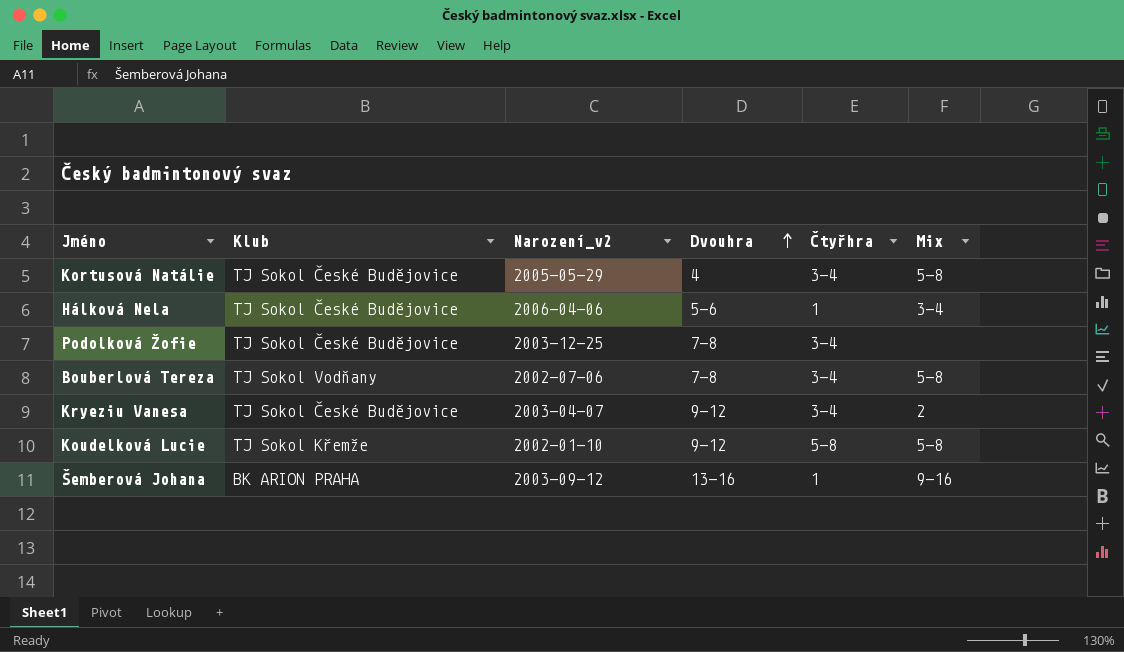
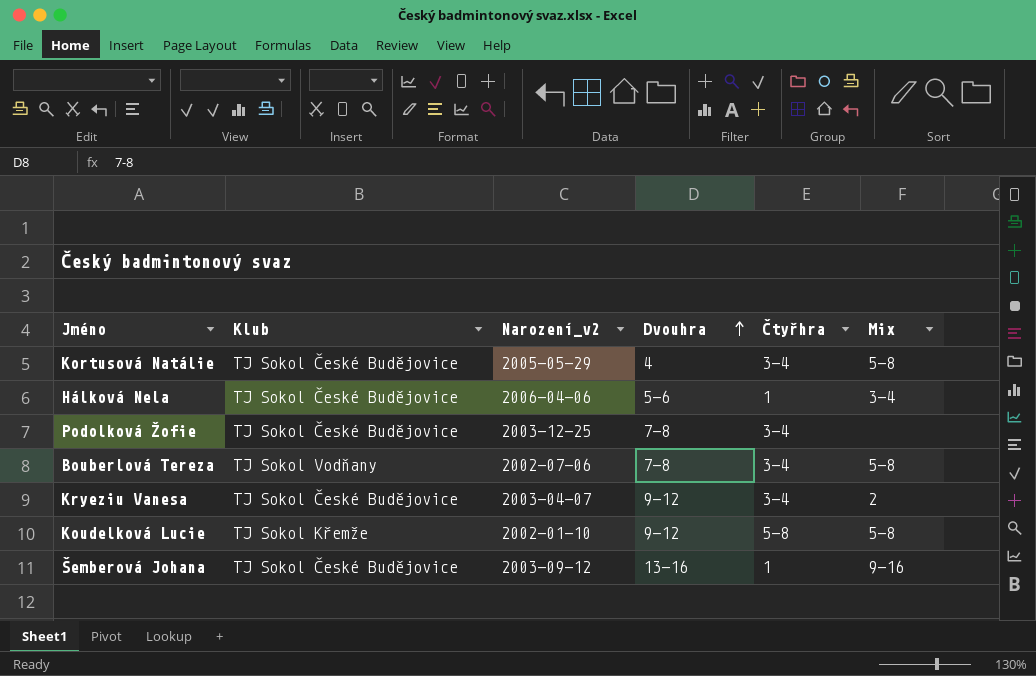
Šemberová Johana | Klub: BK ARION PRAHA -> TJ Sokol České Budějovice

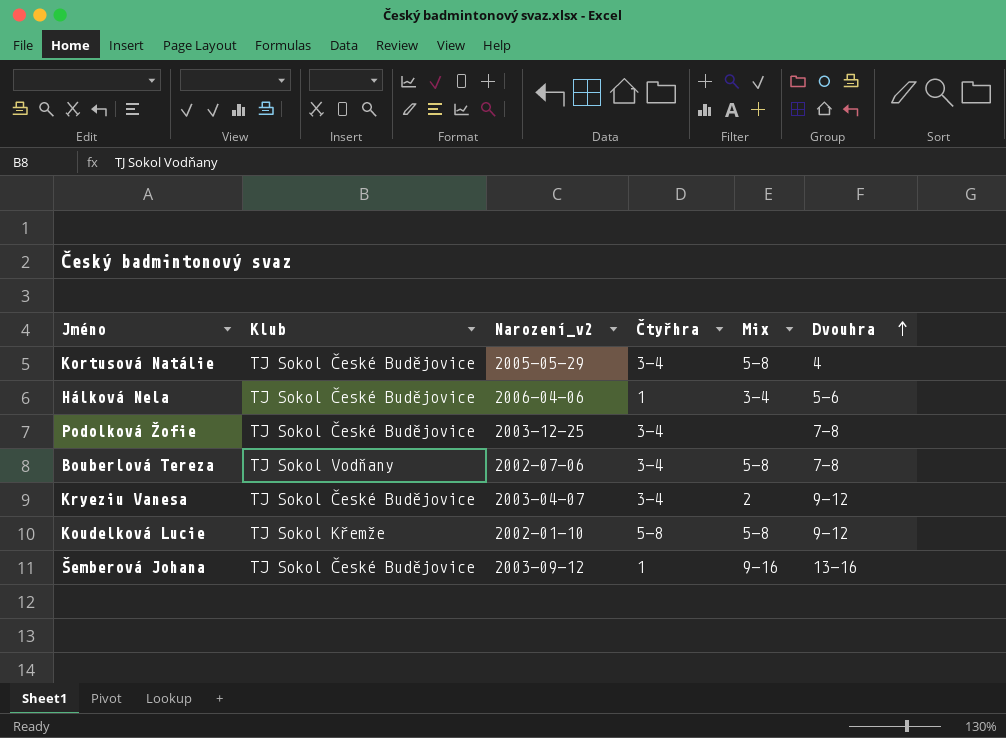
column Dvouhra | position: 4 -> 6

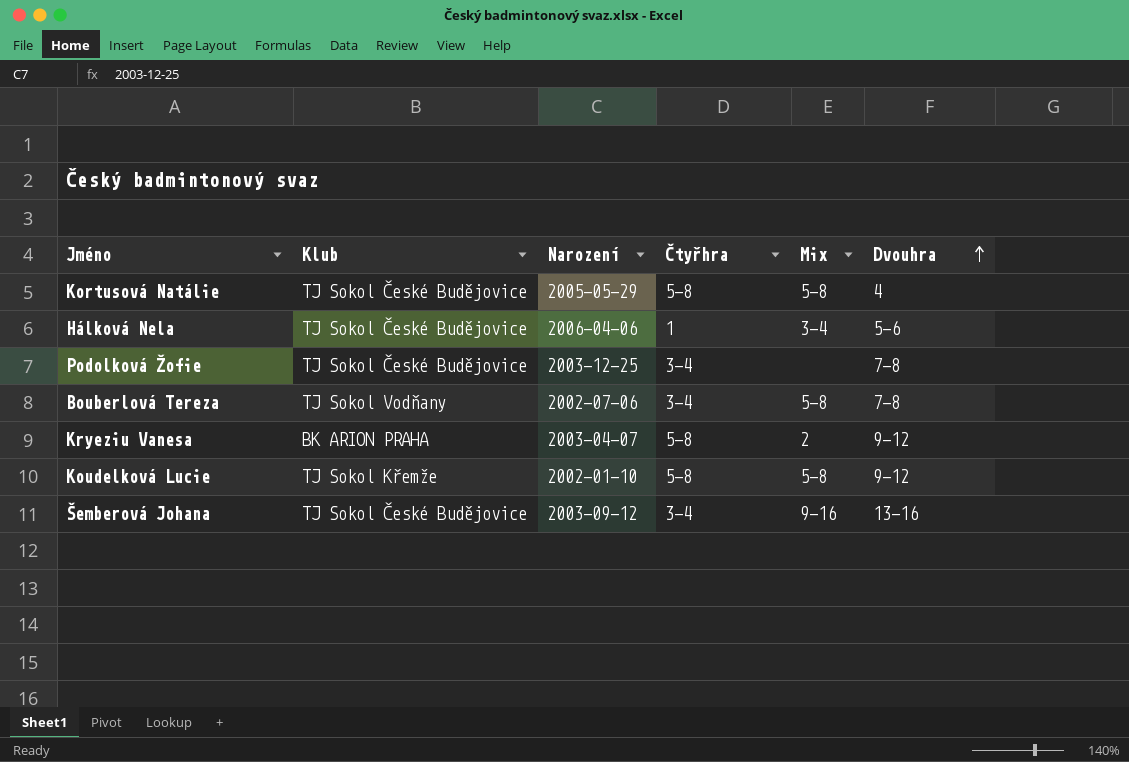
column name: Narození_v2 -> Narození
Kortusová Natálie | Čtyřhra: 3-4 -> 5-8
Kryeziu Vanesa | Klub: TJ Sokol České Budějovice -> BK ARION PRAHA
Kryeziu Vanesa | Čtyřhra: 3-4 -> 5-8
Šemberová Johana | Čtyřhra: 1 -> 3-4

